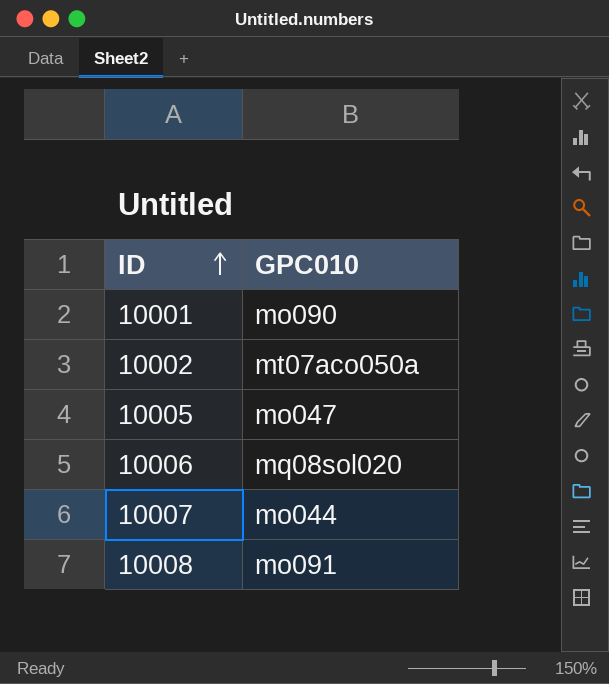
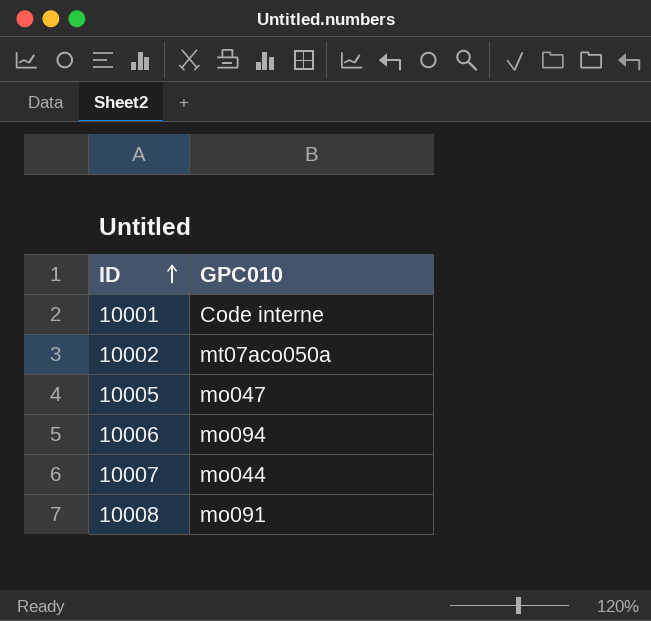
10001 | GPC010: mo090 -> Code interne
10006 | GPC010: mq08sol020 -> mo094

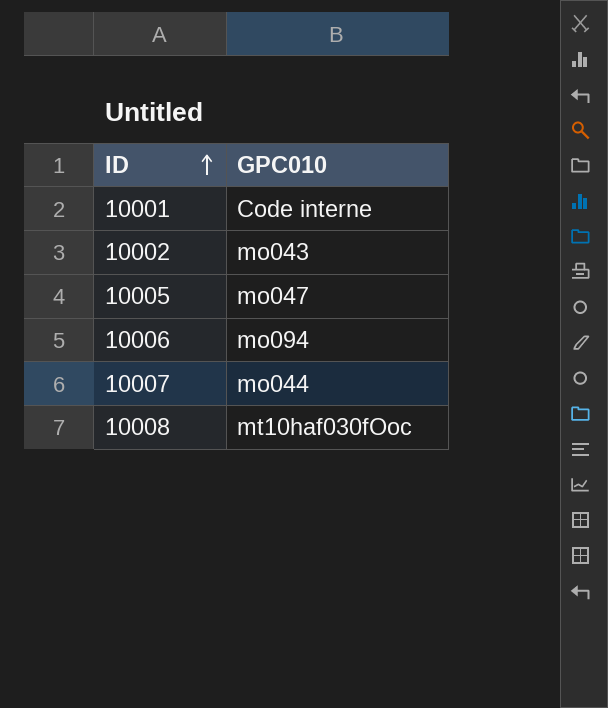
10002 | GPC010: mt07aco050a -> mo043
10008 | GPC010: mo091 -> mt10haf030fOoc

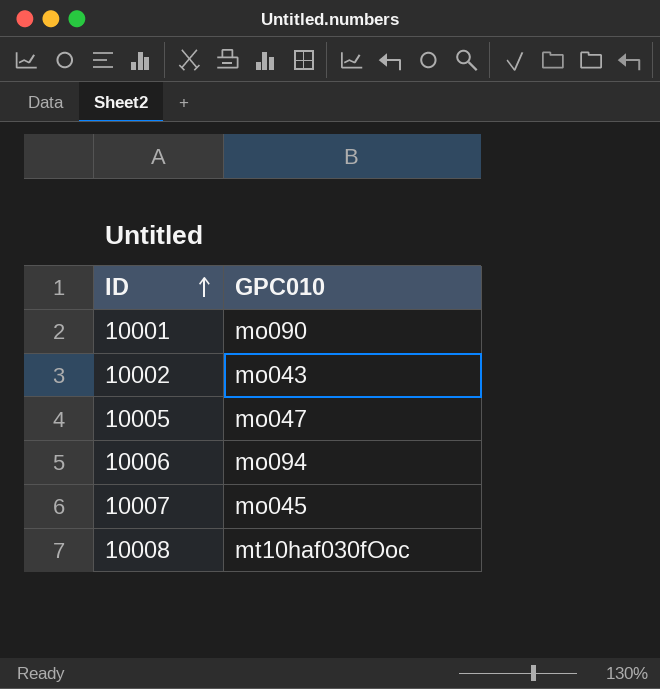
10001 | GPC010: Code interne -> mo090
10007 | GPC010: mo044 -> mo045

